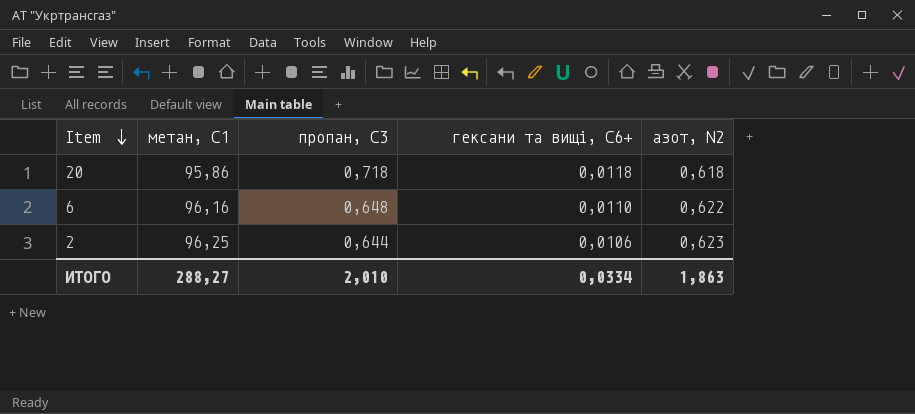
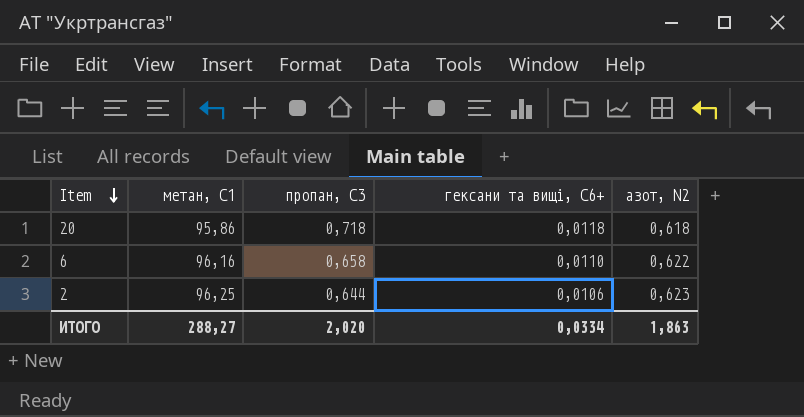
6 | пропан, С3: 0,648 -> 0,658
ИТОГО | пропан, С3: 2,010 -> 2,020

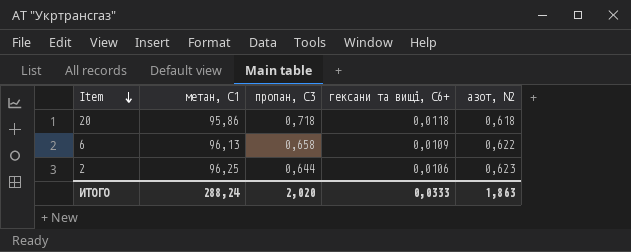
6 | метан, С1: 96,16 -> 96,13
6 | гексани та вищі, С6+: 0,0110 -> 0,0109
ИТОГО | метан, С1: 288,27 -> 288,24
ИТОГО | гексани та вищі, С6+: 0,0334 -> 0,0333

